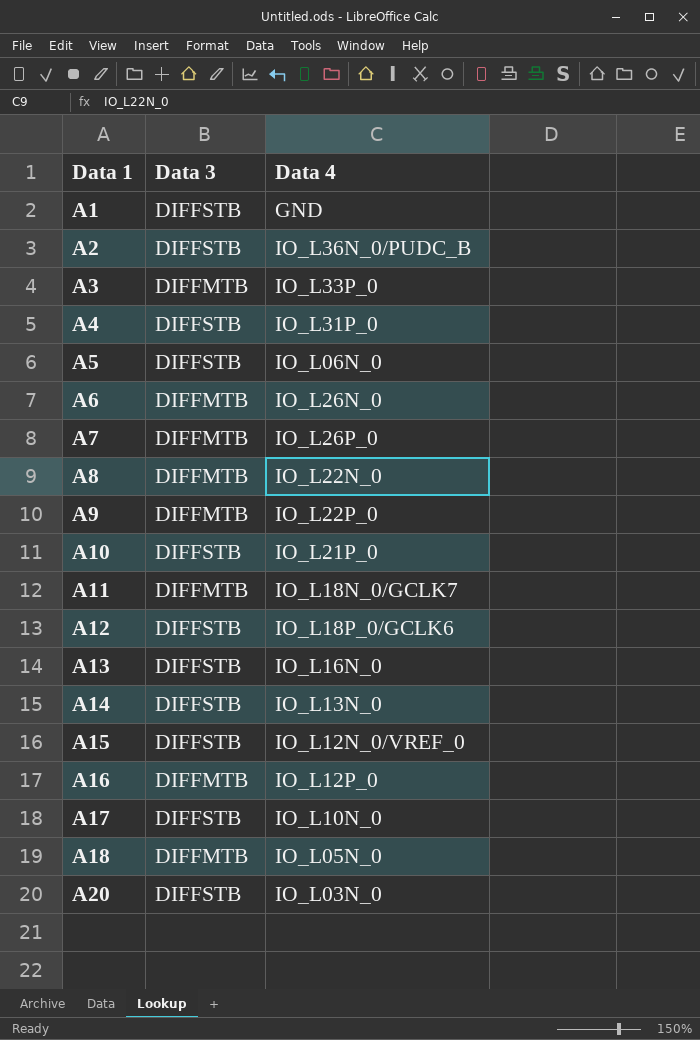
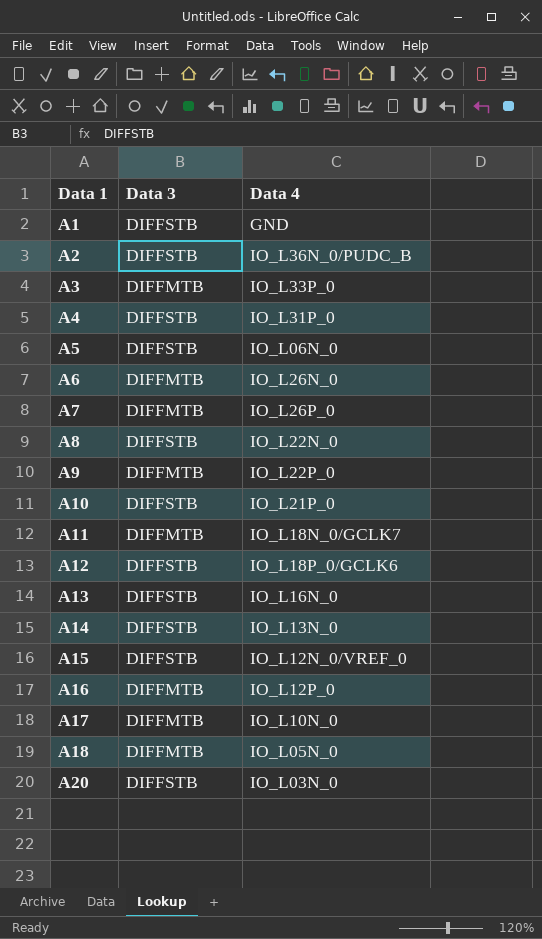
A8 | Data 3: DIFFMTB -> DIFFSTB
A17 | Data 3: DIFFSTB -> DIFFMTB

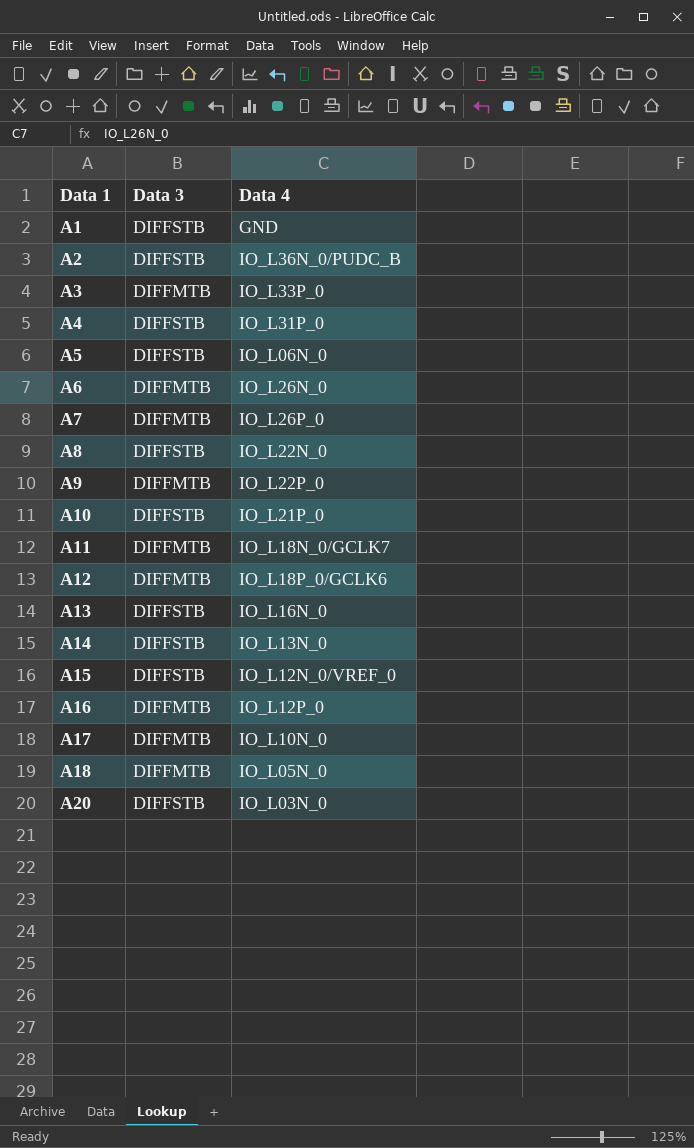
A12 | Data 3: DIFFSTB -> DIFFMTB

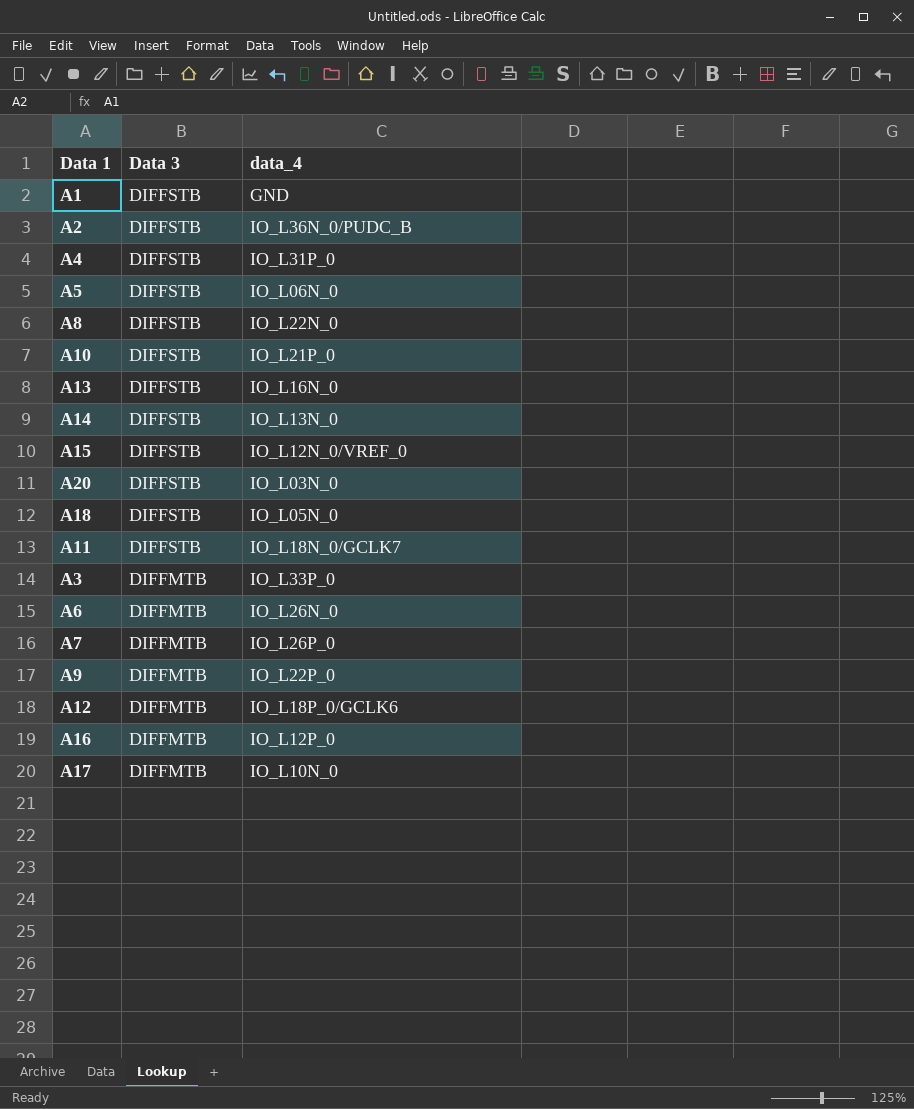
row order: Data 1 ascending -> Data 3 descending
column name: Data 4 -> data_4
A18 | Data 3: DIFFMTB -> DIFFSTB
A11 | Data 3: DIFFMTB -> DIFFSTB

